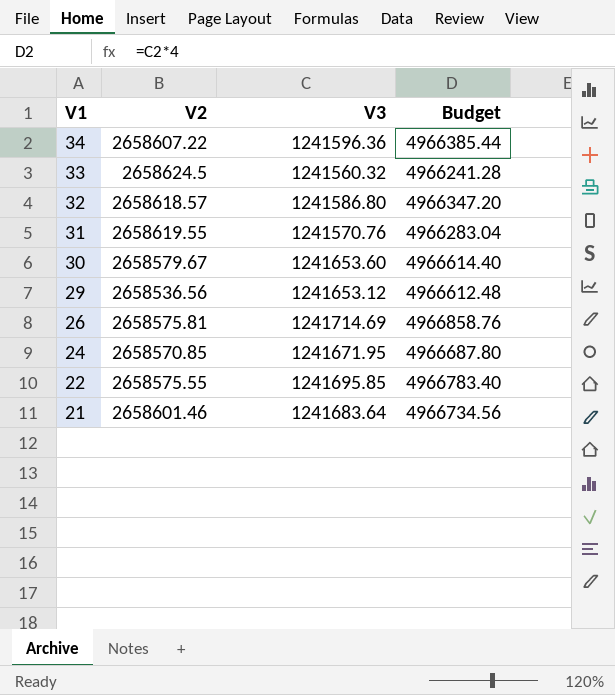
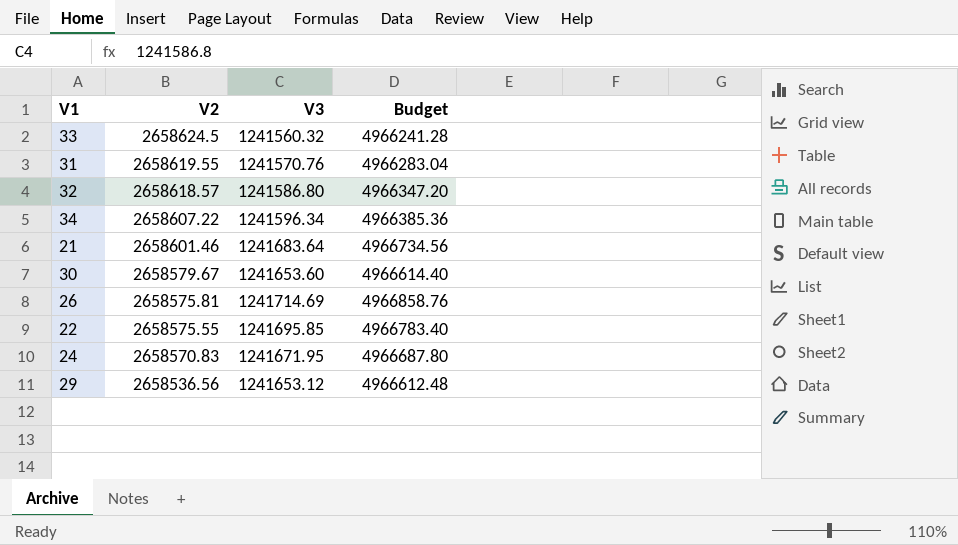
row order: V1 descending -> V2 descending
34 | V3: 1241596.36 -> 1241596.34
34 | Budget: 4966385.44 -> 4966385.36
24 | V2: 2658570.85 -> 2658570.83

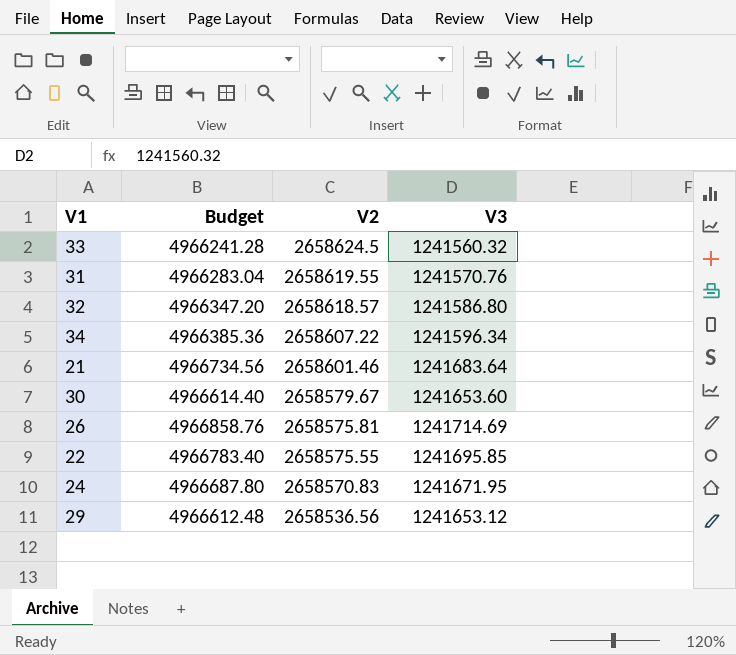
column Budget | position: 4 -> 2

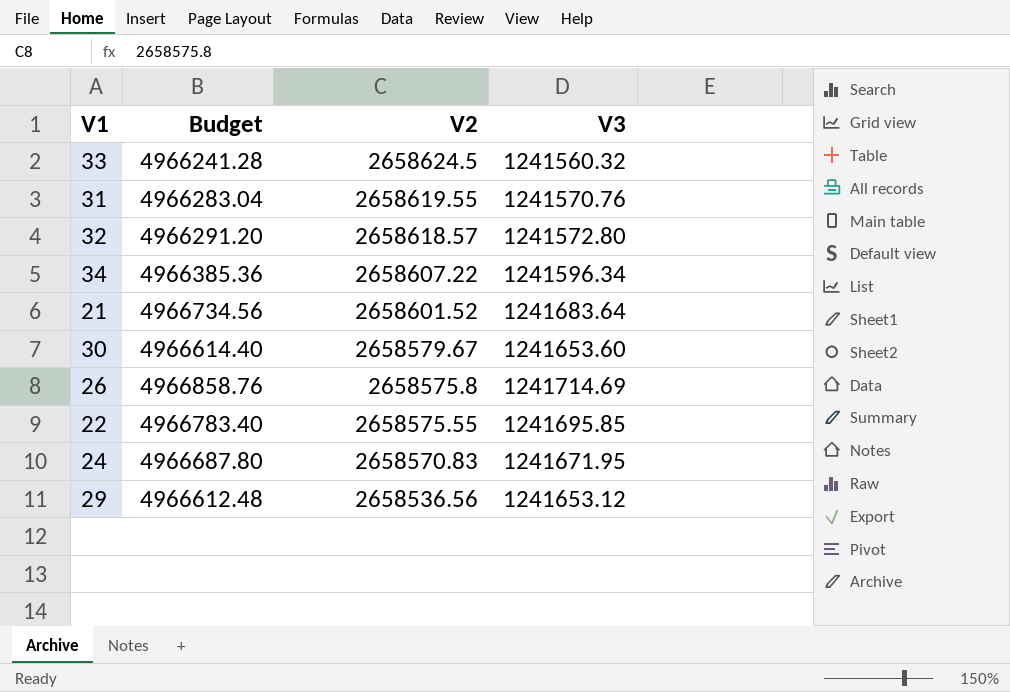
32 | Budget: 4966347.20 -> 4966291.20
32 | V3: 1241586.80 -> 1241572.80
21 | V2: 2658601.46 -> 2658601.52
26 | V2: 2658575.81 -> 2658575.8

